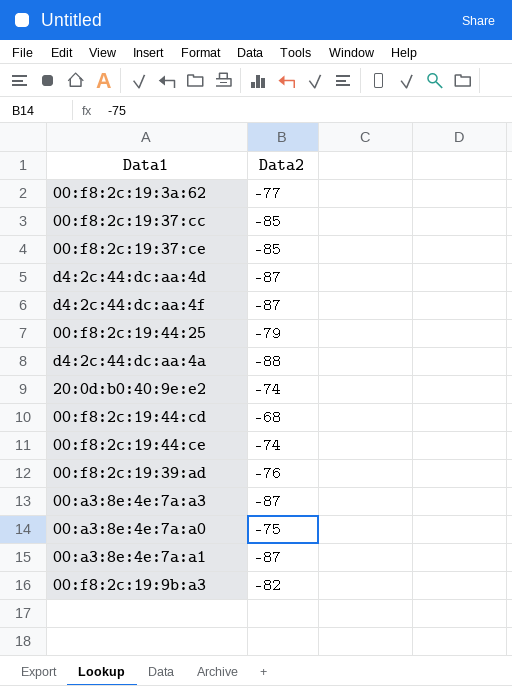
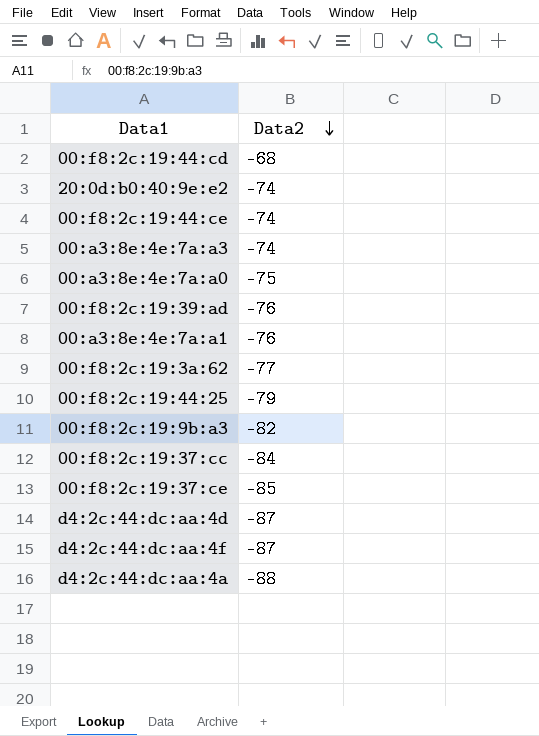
row order: none -> Data2 descending
00:a3:8e:4e:7a:a3 | Data2: -87 -> -74
00:a3:8e:4e:7a:a1 | Data2: -87 -> -76
00:f8:2c:19:37:cc | Data2: -85 -> -84

